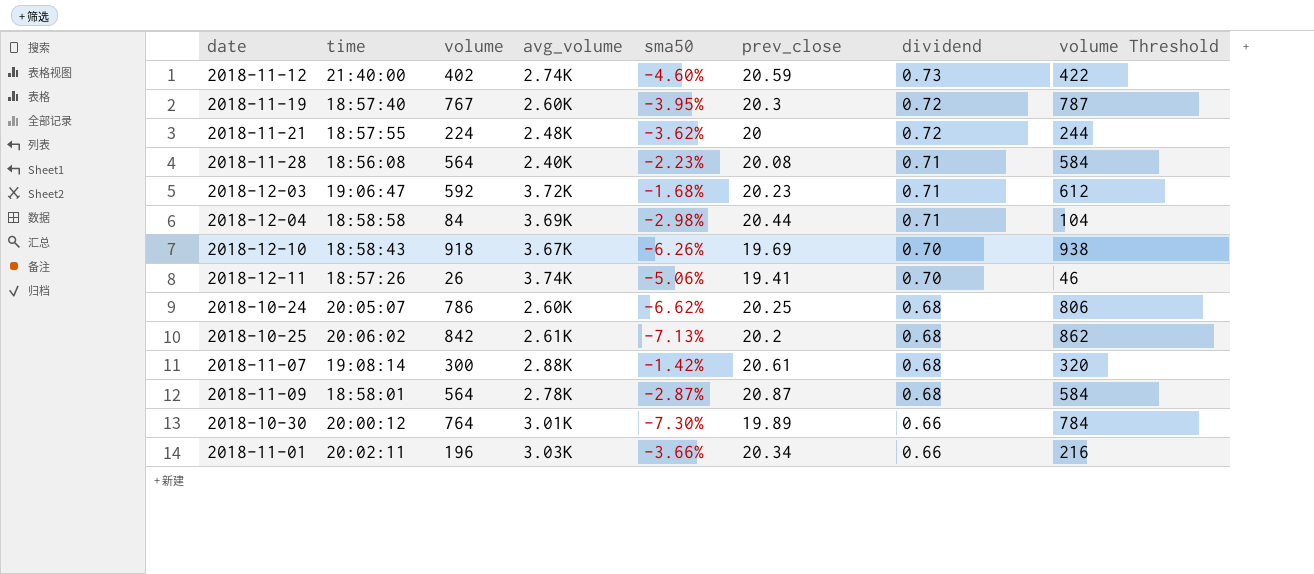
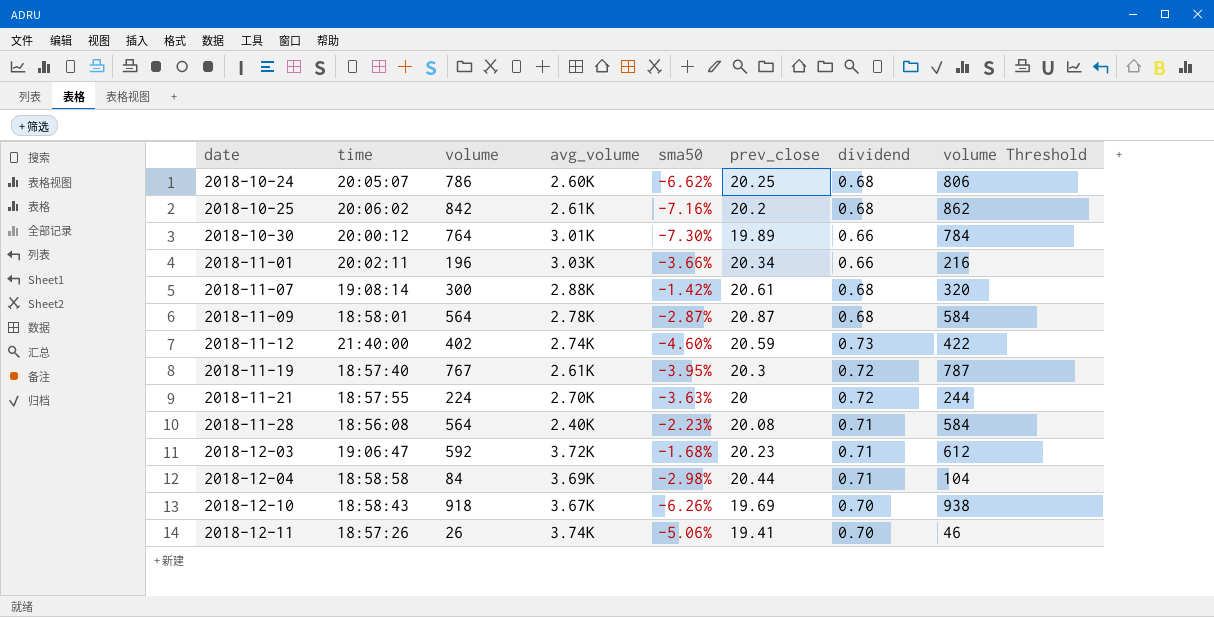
row order: dividend descending -> date ascending
2018-10-25 | sma50: -7.13% -> -7.16%
2018-11-19 | avg_volume: 2.60K -> 2.61K
2018-11-21 | avg_volume: 2.48K -> 2.70K
2018-11-21 | sma50: -3.62% -> -3.63%

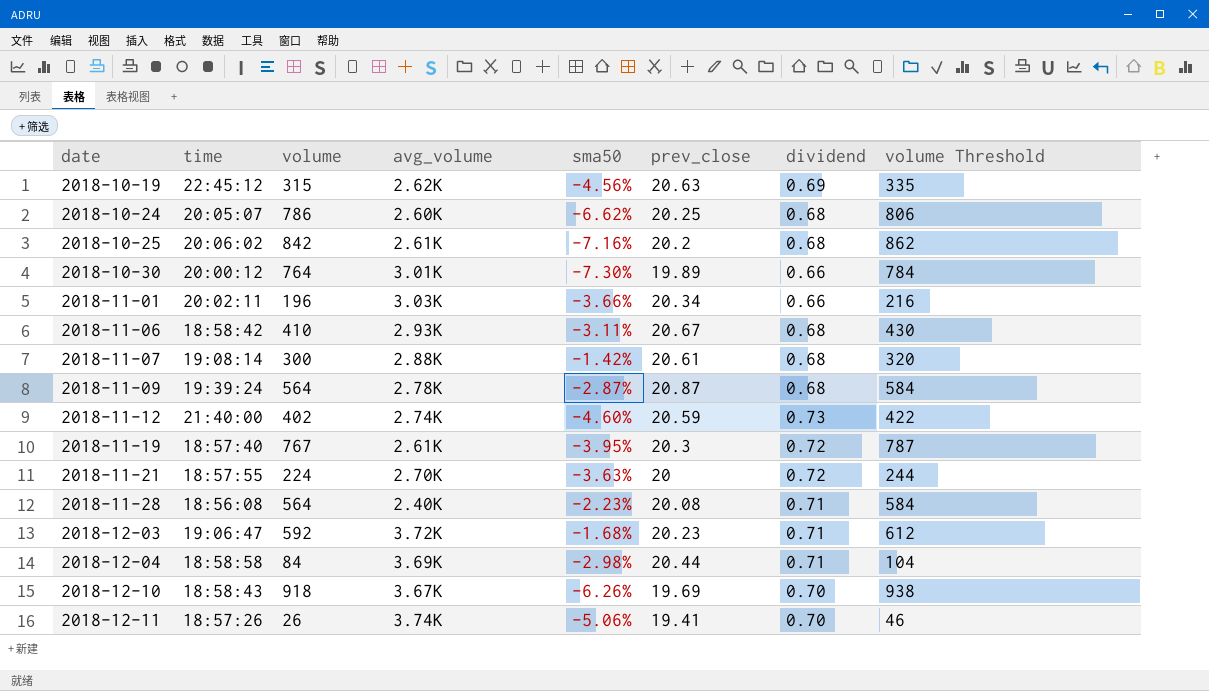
row 2018-10-19: none -> 22:45:12 | 315 | 2.62K | -4.56% | 20.63 | 0.69 | 335
row 2018-11-06: none -> 18:58:42 | 410 | 2.93K | -3.11% | 20.67 | 0.68 | 430
2018-11-09 | time: 18:58:01 -> 19:39:24

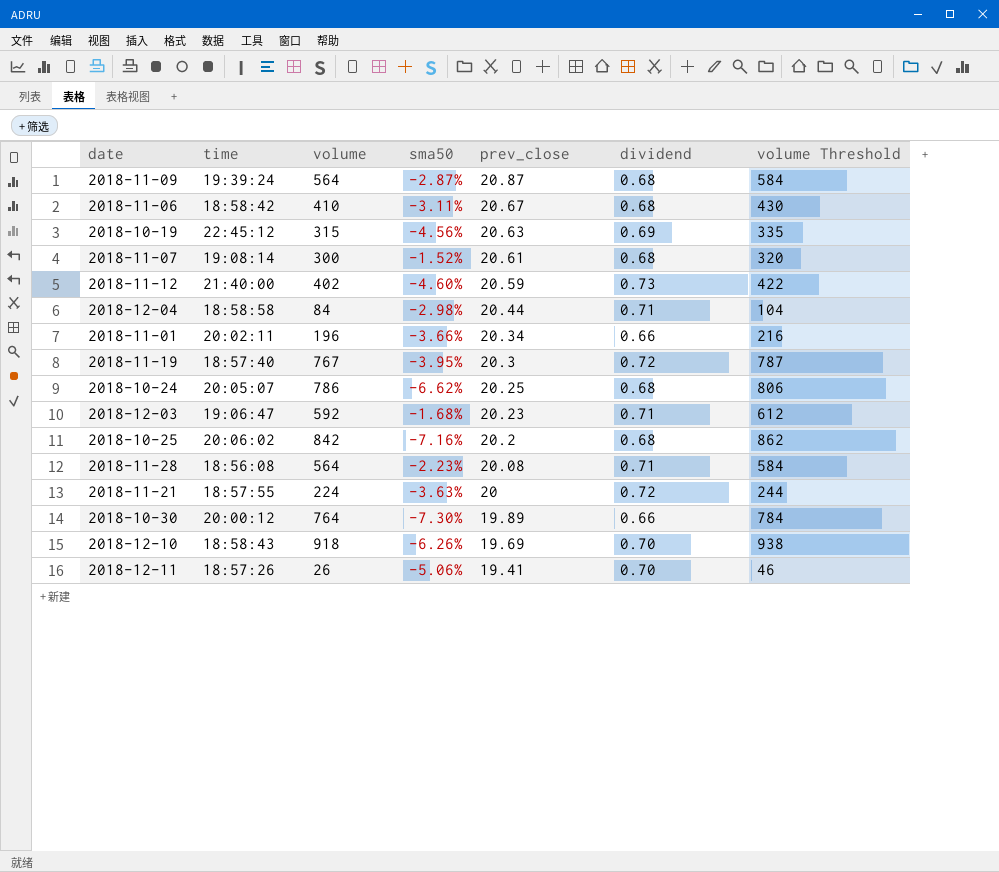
row order: date ascending -> prev_close descending
column avg_volume | position: 4 -> none
2018-11-07 | sma50: -1.42% -> -1.52%

